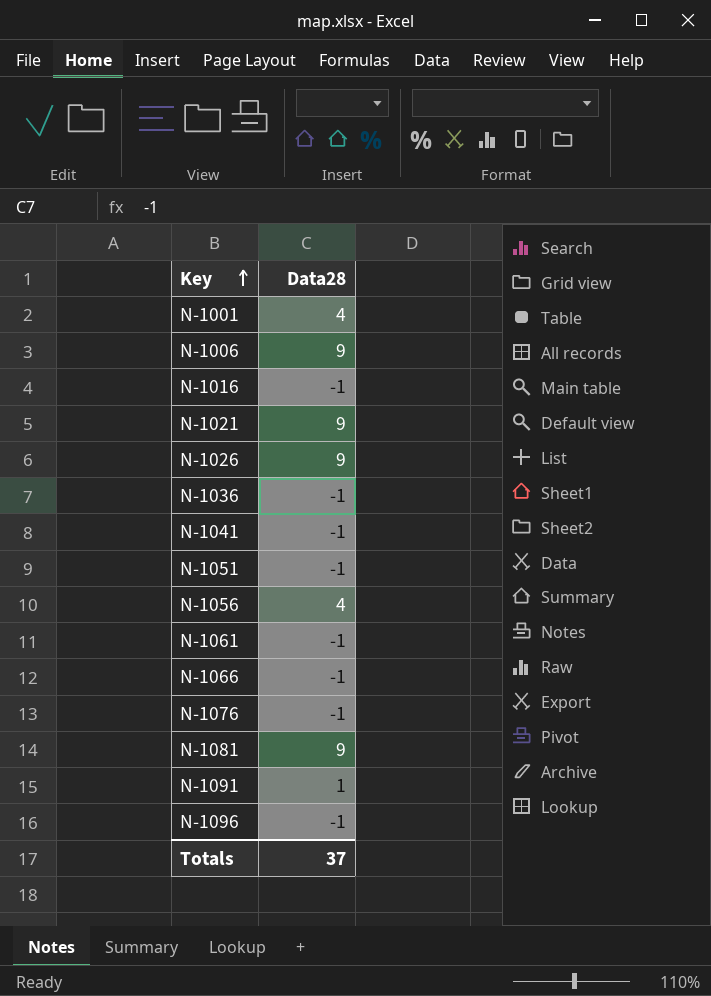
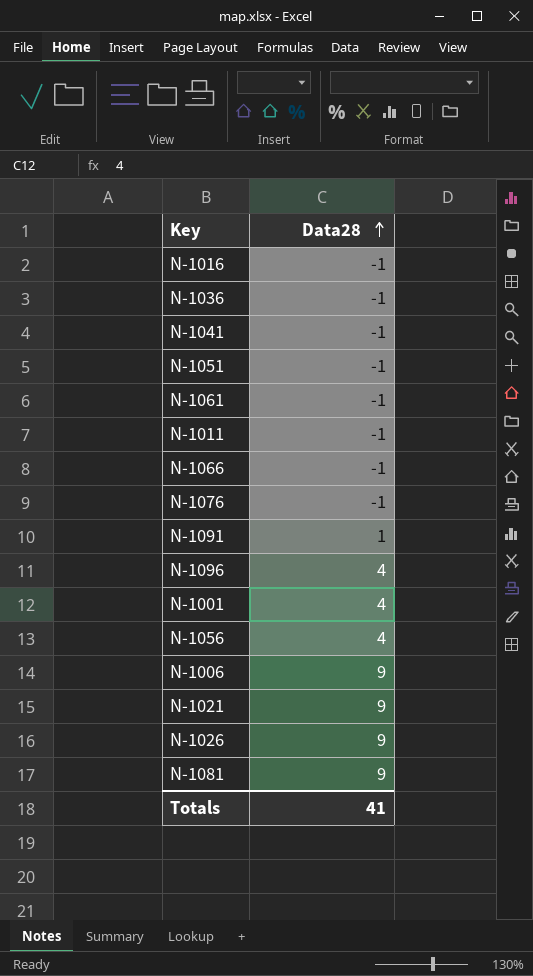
row order: Key ascending -> Data28 ascending
row N-1011: none -> -1
N-1096 | Data28: -1 -> 4
Totals | Data28: 37 -> 41

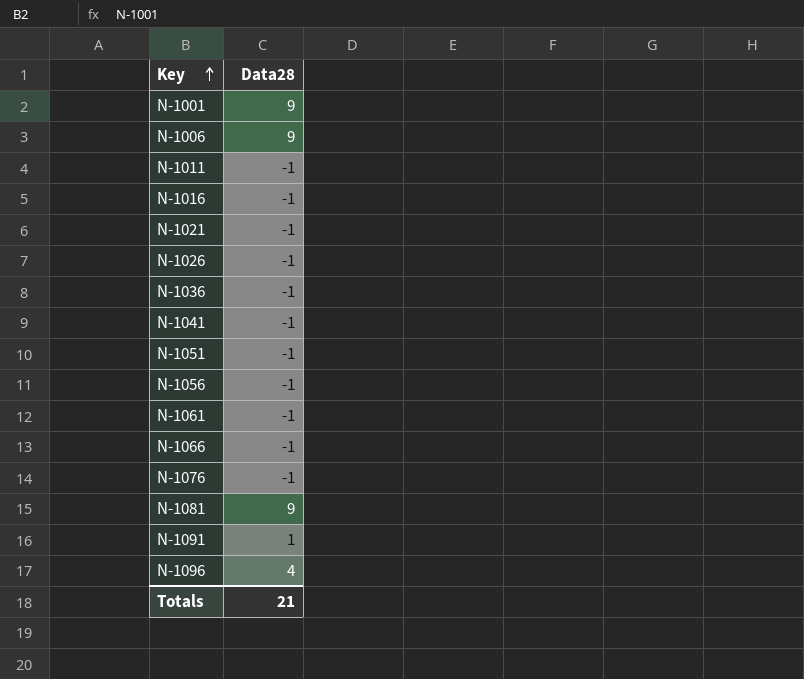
row order: Data28 ascending -> Key ascending
N-1001 | Data28: 4 -> 9
N-1021 | Data28: 9 -> -1
N-1026 | Data28: 9 -> -1
N-1056 | Data28: 4 -> -1
Totals | Data28: 41 -> 21

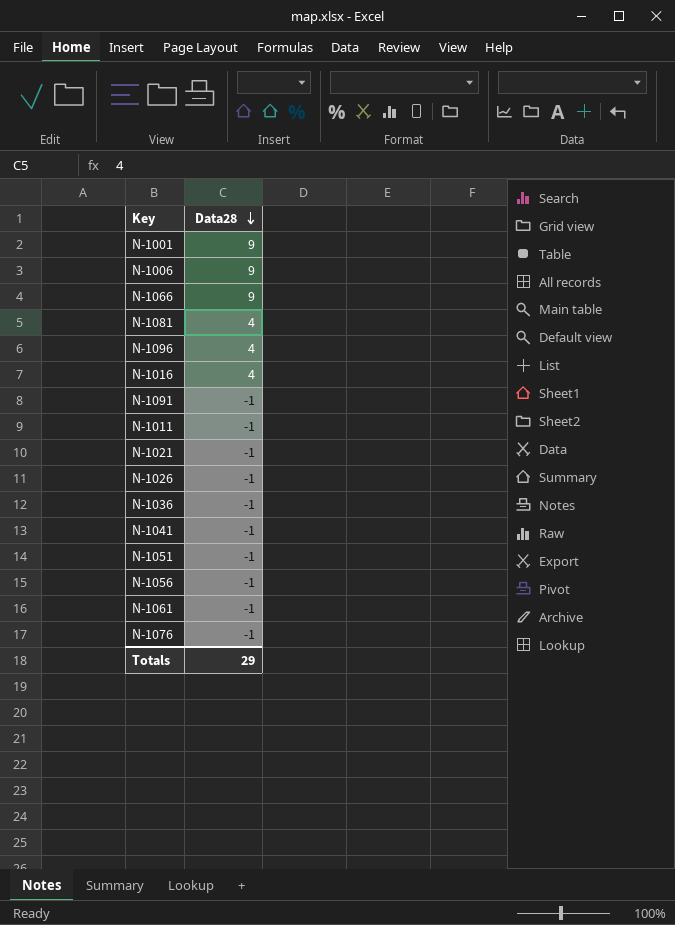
row order: Key ascending -> Data28 descending
N-1066 | Data28: -1 -> 9
N-1081 | Data28: 9 -> 4
N-1016 | Data28: -1 -> 4
N-1091 | Data28: 1 -> -1
Totals | Data28: 21 -> 29

